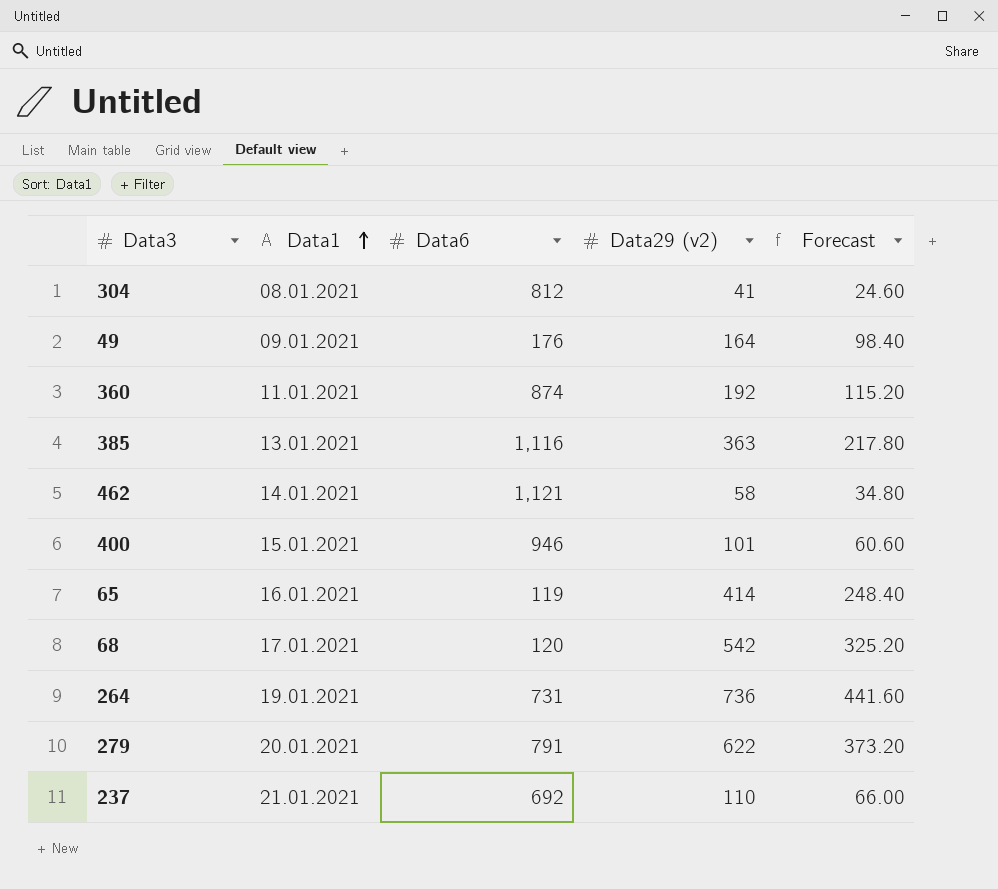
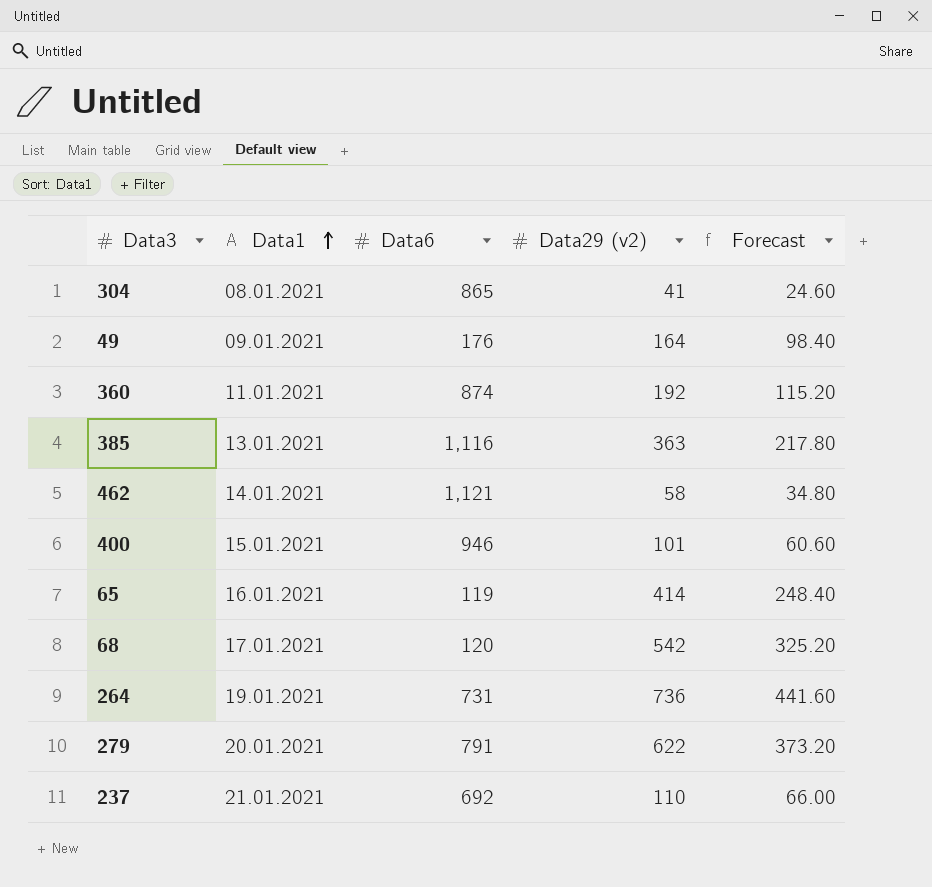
304 | Data6: 812 -> 865

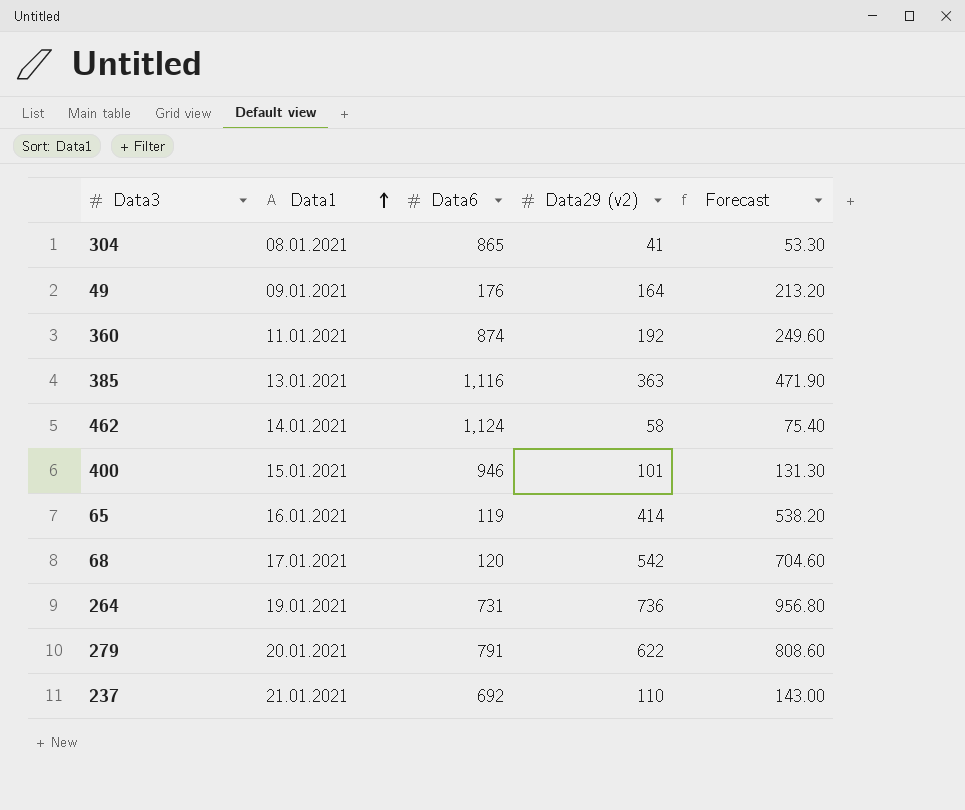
column Forecast | formula: [Data29 (v2)] * 0.6 -> [Data29 (v2)] * 1.3
462 | Data6: 1,121 -> 1,124

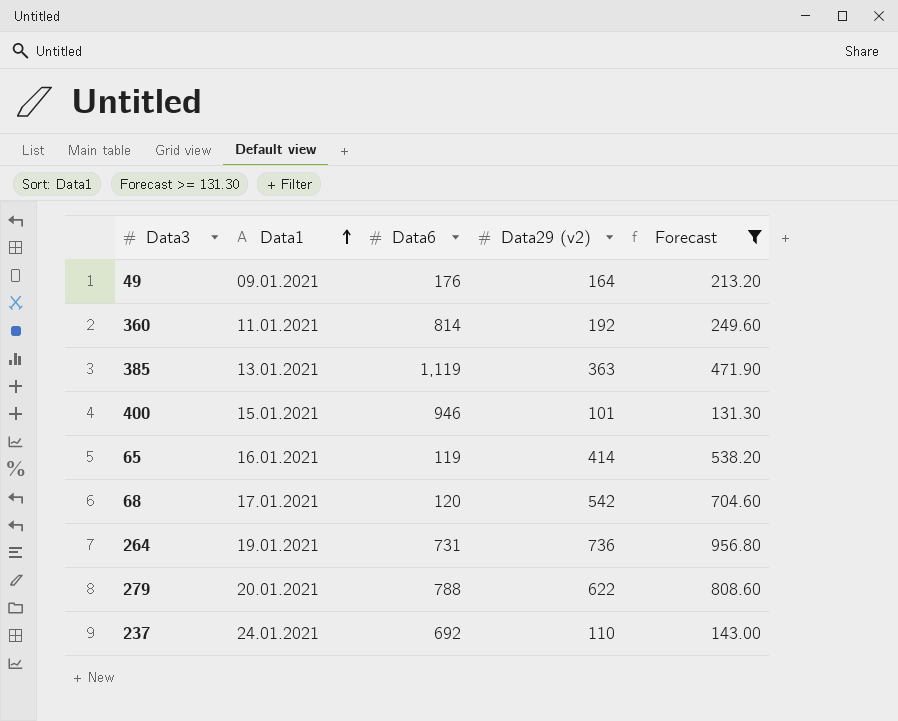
filter: none -> Forecast >= 131.30
360 | Data6: 874 -> 814
385 | Data6: 1,116 -> 1,119
279 | Data6: 791 -> 788
237 | Data1: 21.01.2021 -> 24.01.2021

